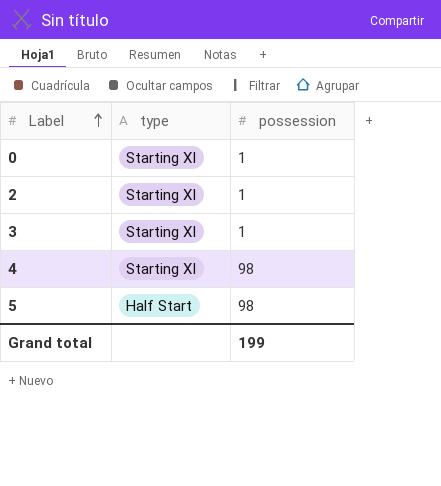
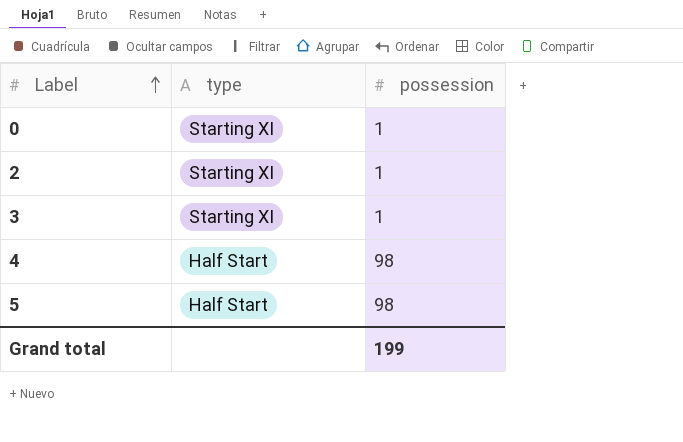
4 | type: Starting XI -> Half Start

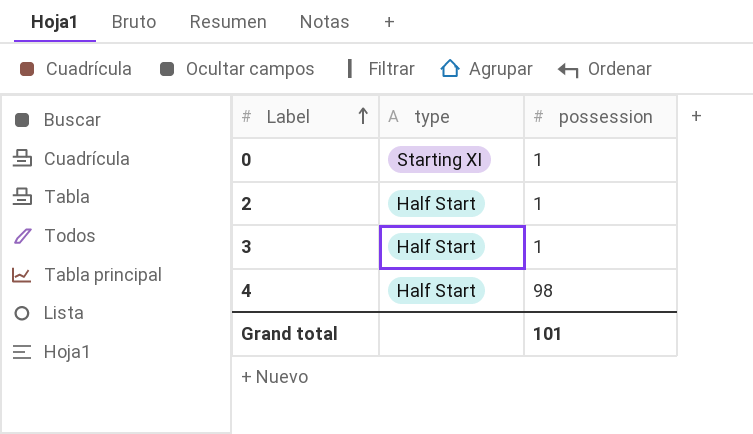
row 5: Half Start | 98 -> none
2 | type: Starting XI -> Half Start
3 | type: Starting XI -> Half Start
Grand total | possession: 199 -> 101

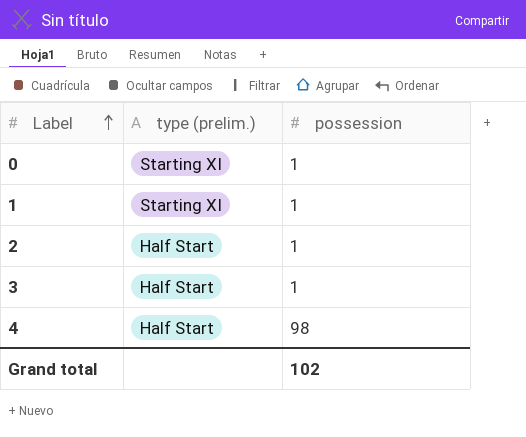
column name: type -> type (prelim.)
row 1: none -> Starting XI | 1
Grand total | possession: 101 -> 102

